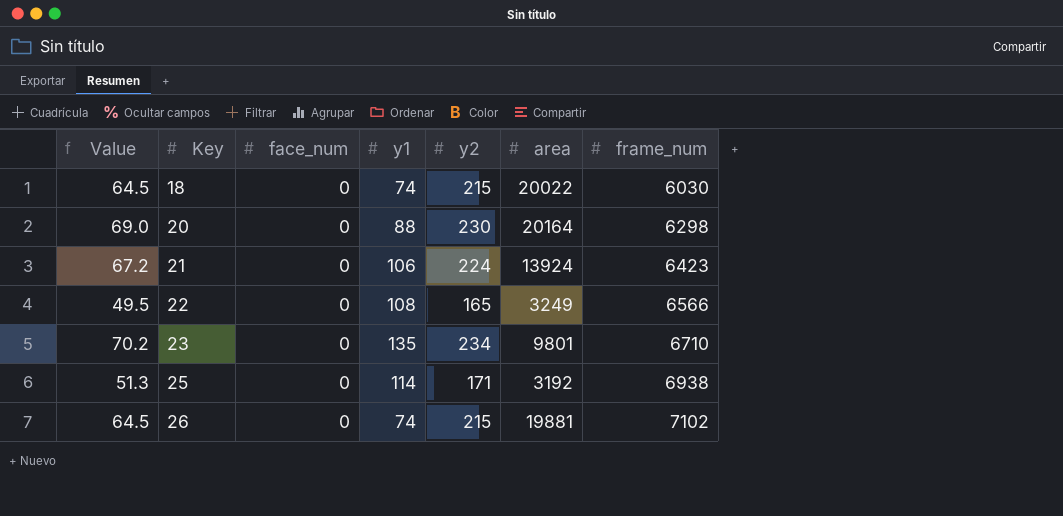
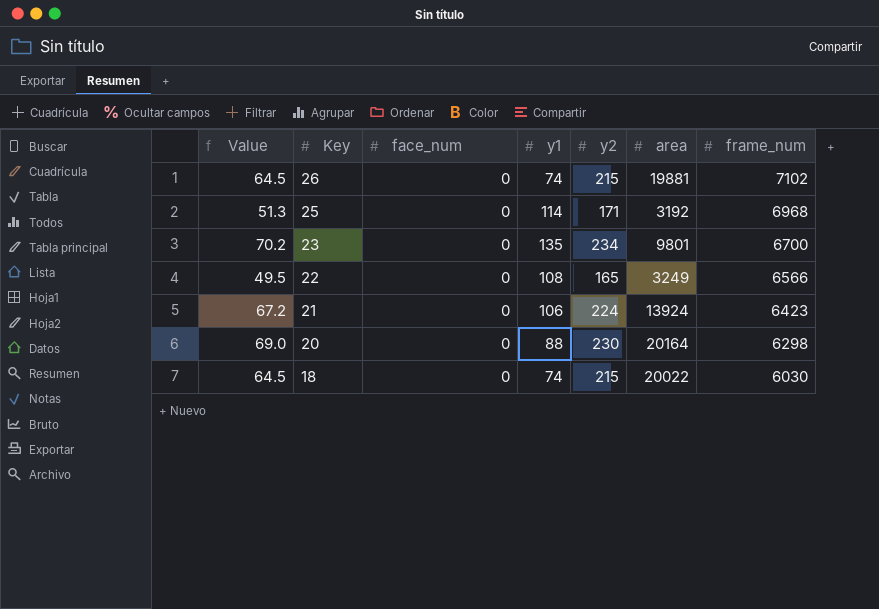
row order: Key ascending -> Key descending
25 | frame_num: 6938 -> 6968
23 | frame_num: 6710 -> 6700

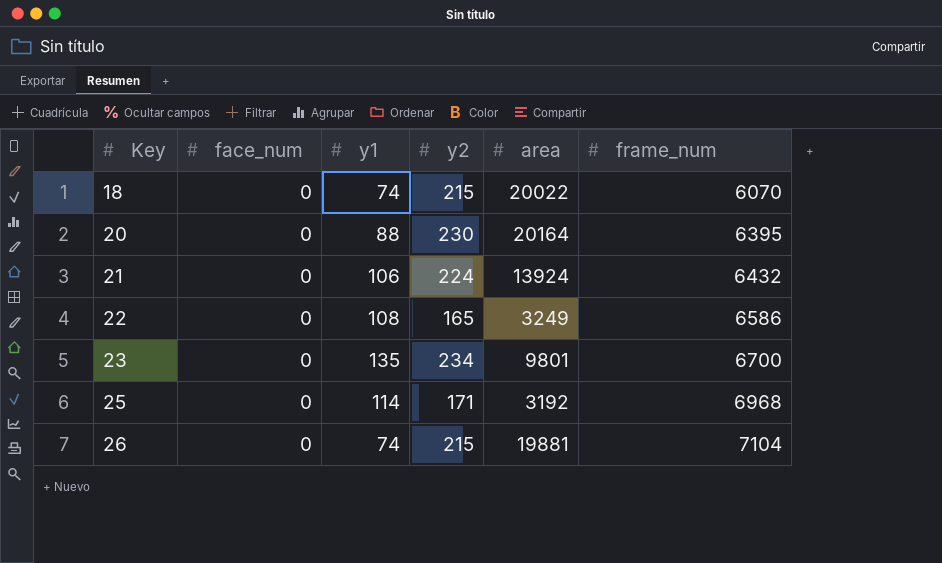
row order: Key descending -> Key ascending
column Value | formula: [y2] * 0.3 -> none
18 | frame_num: 6030 -> 6070
20 | frame_num: 6298 -> 6395
21 | frame_num: 6423 -> 6432
22 | frame_num: 6566 -> 6586
26 | frame_num: 7102 -> 7104

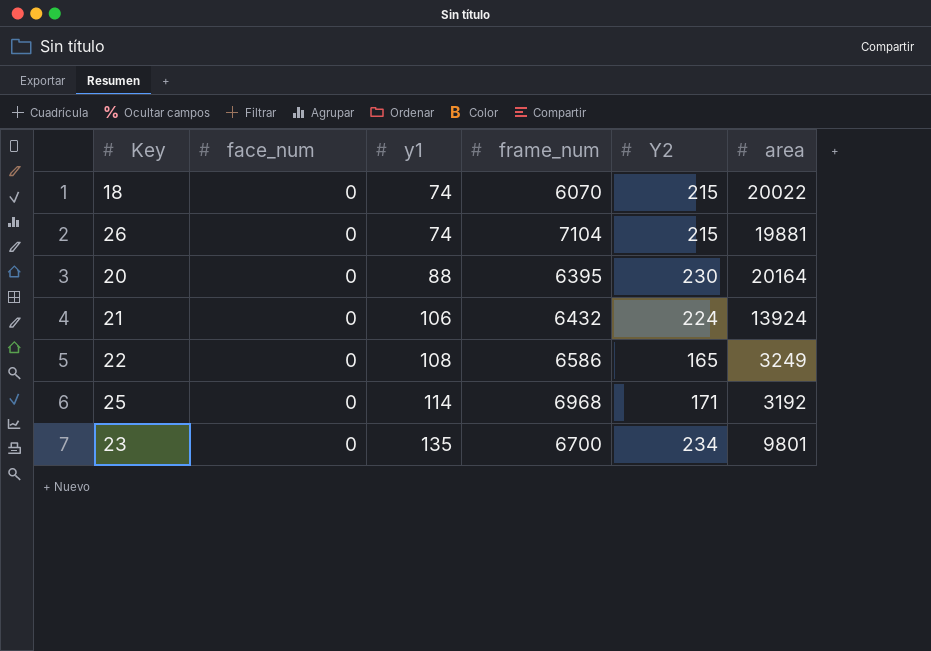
row order: Key ascending -> y1 ascending
column frame_num | position: 6 -> 4
column name: y2 -> Y2

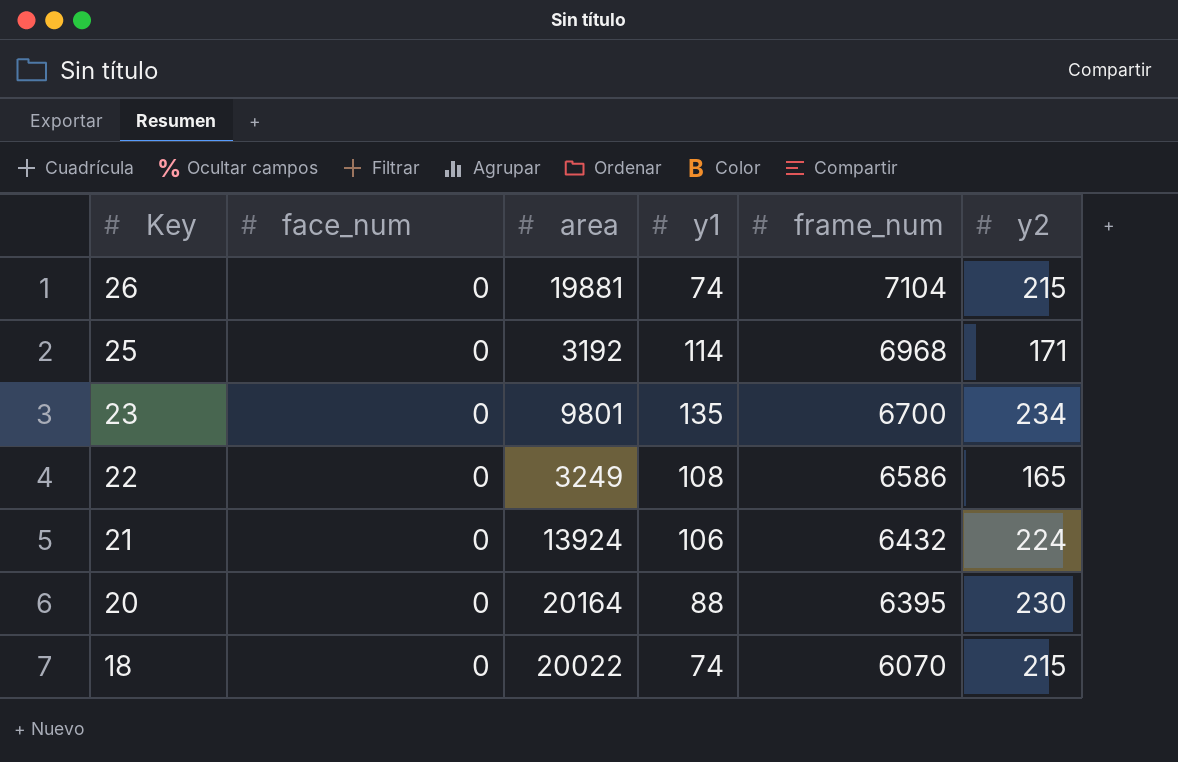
row order: y1 ascending -> Key descending
column area | position: 6 -> 3
column name: Y2 -> y2

